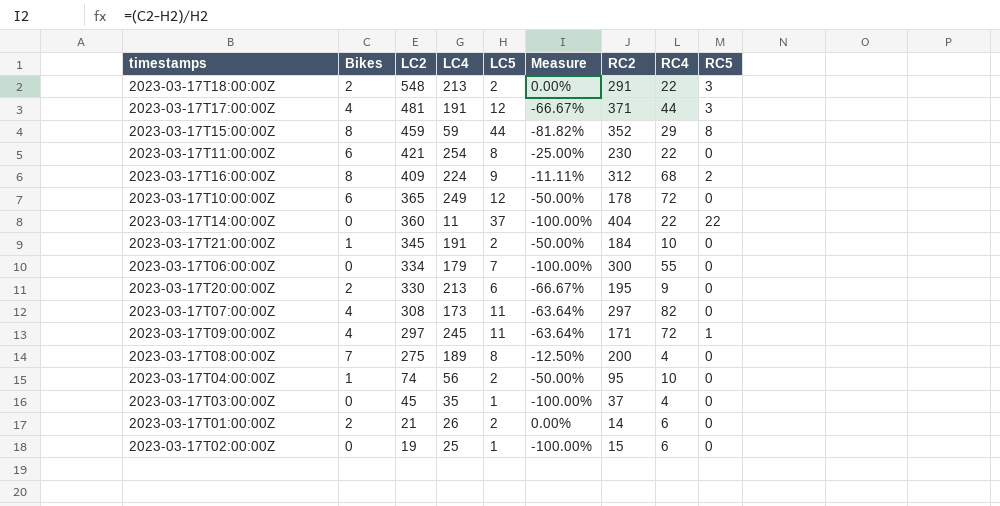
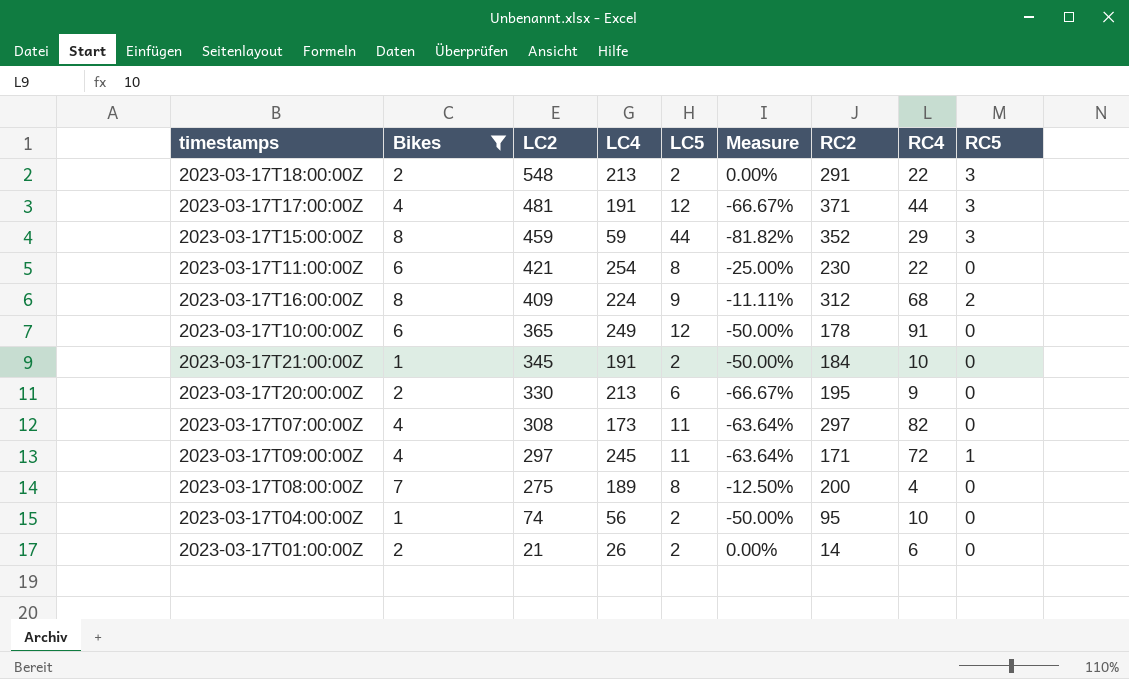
filter: none -> Bikes != 0
2023-03-17T15:00:00Z | RC5: 8 -> 3
2023-03-17T10:00:00Z | RC4: 72 -> 91

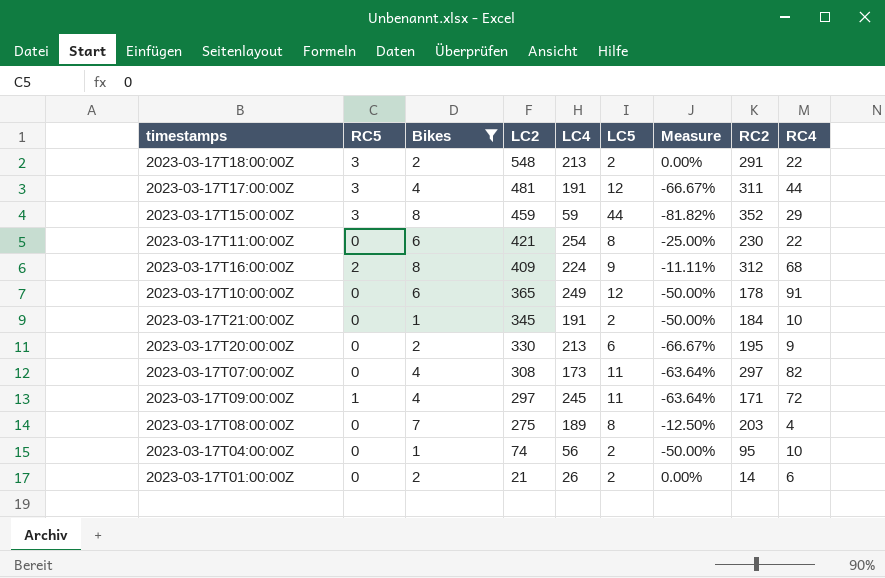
column RC5 | position: 9 -> 2
2023-03-17T17:00:00Z | RC2: 371 -> 311
2023-03-17T08:00:00Z | RC2: 200 -> 203

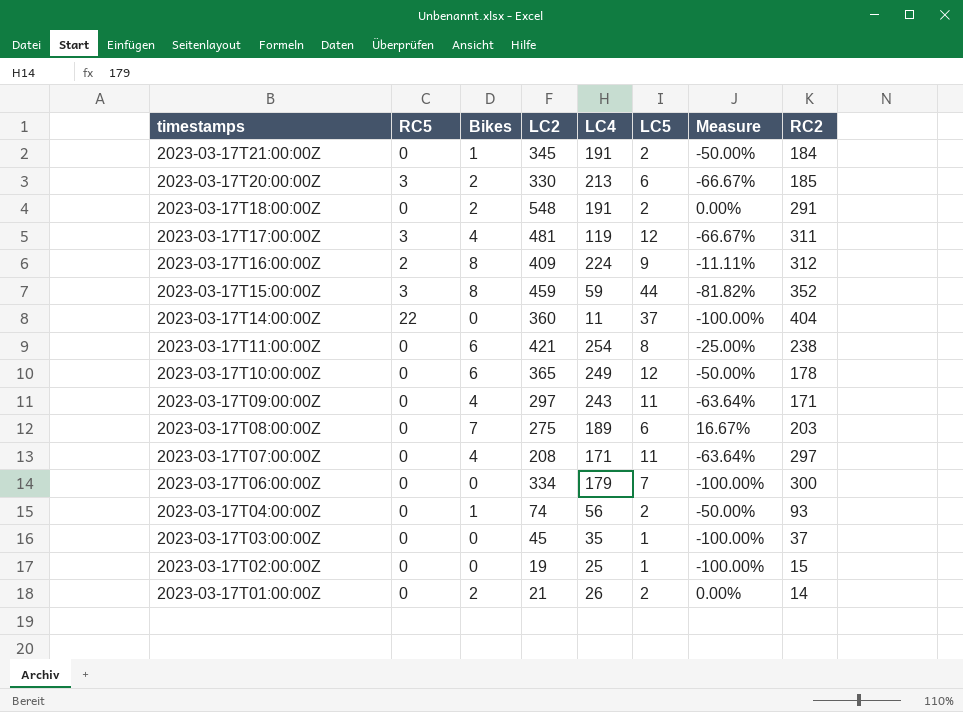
filter: Bikes != 0 -> none
row order: LC2 descending -> timestamps descending
column RC4 | position: 9 -> none
2023-03-17T20:00:00Z | RC5: 0 -> 3
2023-03-17T20:00:00Z | RC2: 195 -> 185
2023-03-17T18:00:00Z | RC5: 3 -> 0
2023-03-17T18:00:00Z | LC4: 213 -> 191
2023-03-17T17:00:00Z | LC4: 191 -> 119
2023-03-17T11:00:00Z | RC2: 230 -> 238
2023-03-17T09:00:00Z | RC5: 1 -> 0
2023-03-17T09:00:00Z | LC4: 245 -> 243
2023-03-17T08:00:00Z | LC5: 8 -> 6
2023-03-17T08:00:00Z | Measure: -12.50% -> 16.67%
2023-03-17T07:00:00Z | LC2: 308 -> 208
2023-03-17T07:00:00Z | LC4: 173 -> 171
2023-03-17T04:00:00Z | RC2: 95 -> 93

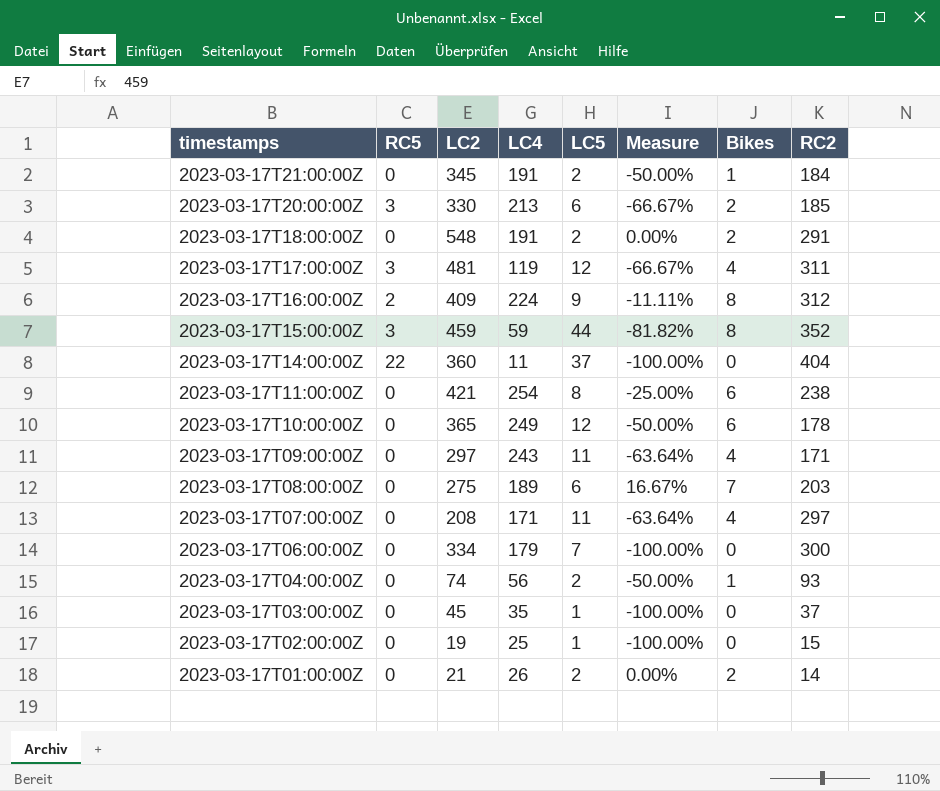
column Bikes | position: 3 -> 7

